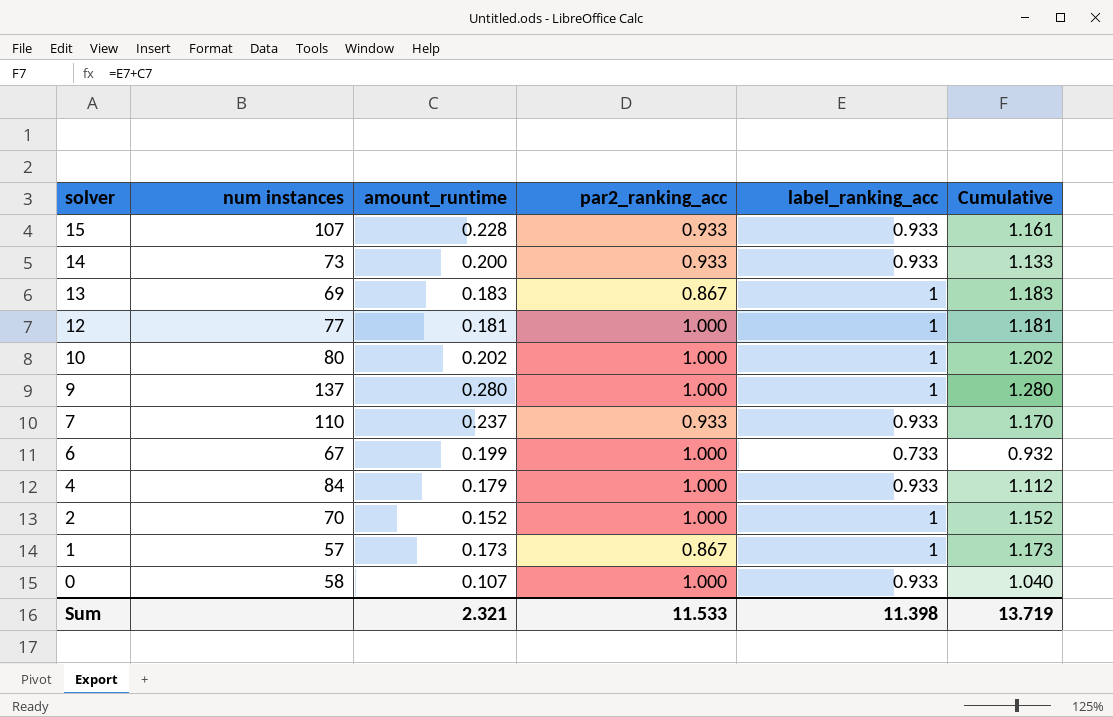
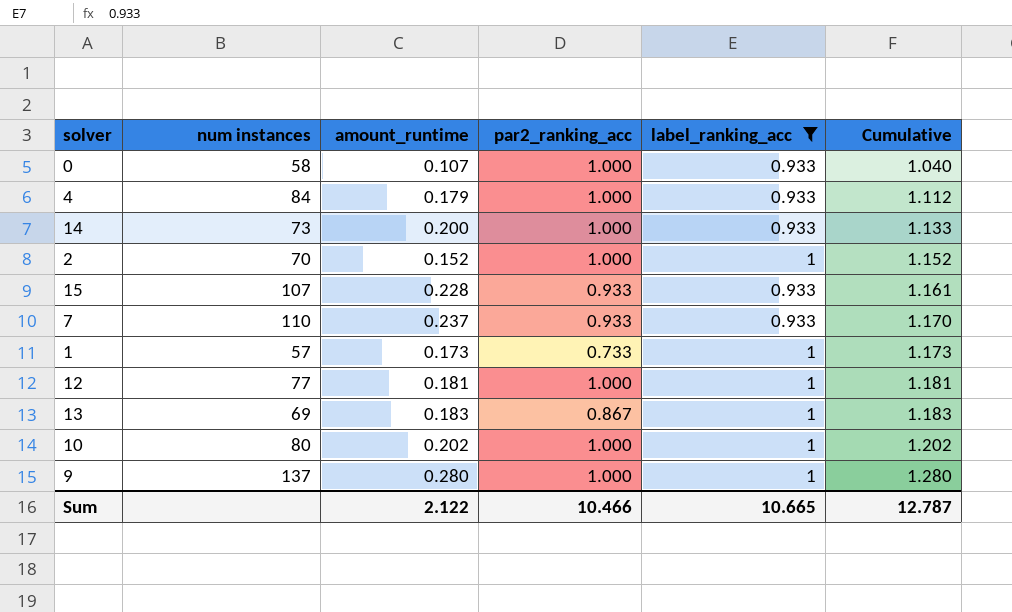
filter: none -> label_ranking_acc != 0.733
row order: solver descending -> Cumulative ascending
14 | par2_ranking_acc: 0.933 -> 1.000
1 | par2_ranking_acc: 0.867 -> 0.733
Sum | amount_runtime: 2.321 -> 2.122
Sum | par2_ranking_acc: 11.533 -> 10.466
Sum | label_ranking_acc: 11.398 -> 10.665
Sum | Cumulative: 13.719 -> 12.787

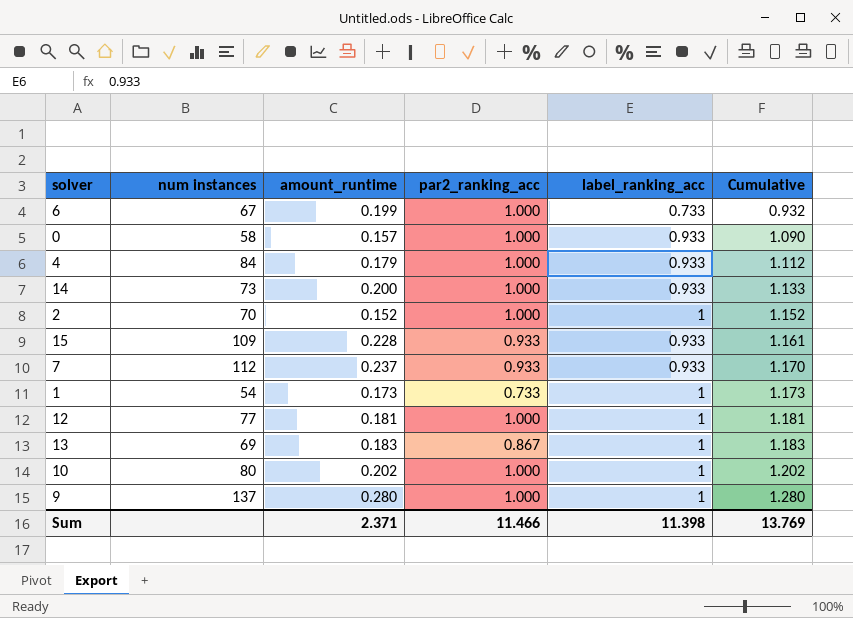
filter: label_ranking_acc != 0.733 -> none
0 | amount_runtime: 0.107 -> 0.157
0 | Cumulative: 1.040 -> 1.090
15 | num instances: 107 -> 109
7 | num instances: 110 -> 112
1 | num instances: 57 -> 54
Sum | amount_runtime: 2.122 -> 2.371
Sum | par2_ranking_acc: 10.466 -> 11.466
Sum | label_ranking_acc: 10.665 -> 11.398
Sum | Cumulative: 12.787 -> 13.769

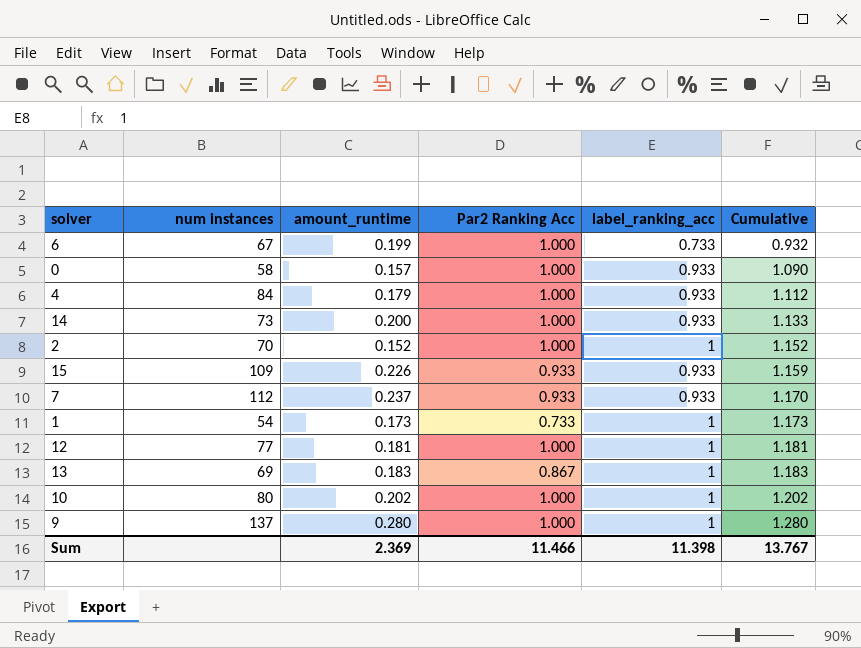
column name: par2_ranking_acc -> Par2 Ranking Acc
15 | amount_runtime: 0.228 -> 0.226
15 | Cumulative: 1.161 -> 1.159
Sum | amount_runtime: 2.371 -> 2.369
Sum | Cumulative: 13.769 -> 13.767

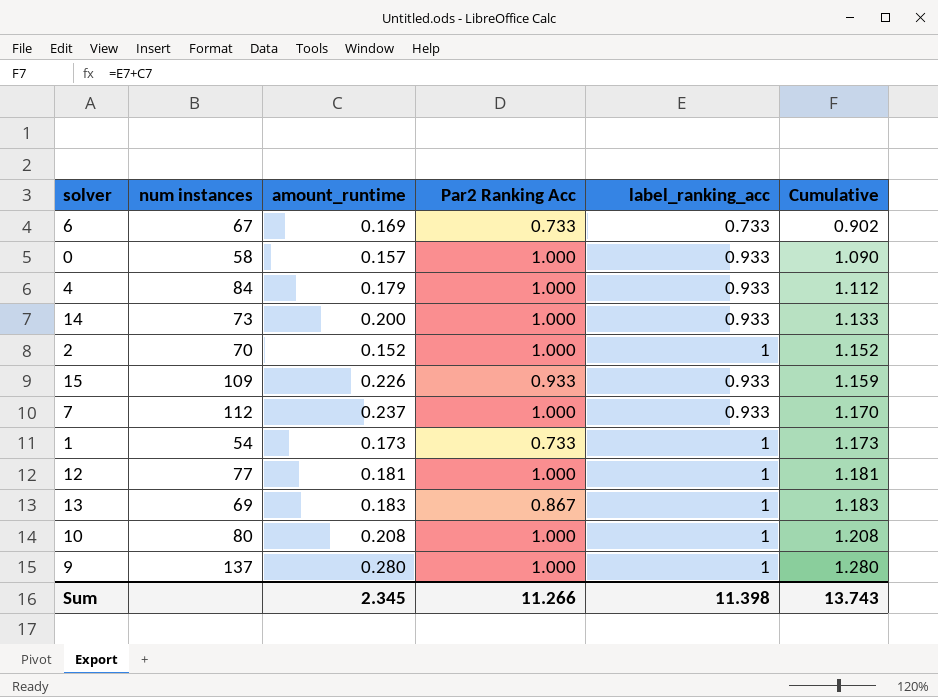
6 | amount_runtime: 0.199 -> 0.169
6 | Par2 Ranking Acc: 1.000 -> 0.733
6 | Cumulative: 0.932 -> 0.902
7 | Par2 Ranking Acc: 0.933 -> 1.000
10 | amount_runtime: 0.202 -> 0.208
10 | Cumulative: 1.202 -> 1.208
Sum | amount_runtime: 2.369 -> 2.345
Sum | Par2 Ranking Acc: 11.466 -> 11.266
Sum | Cumulative: 13.767 -> 13.743

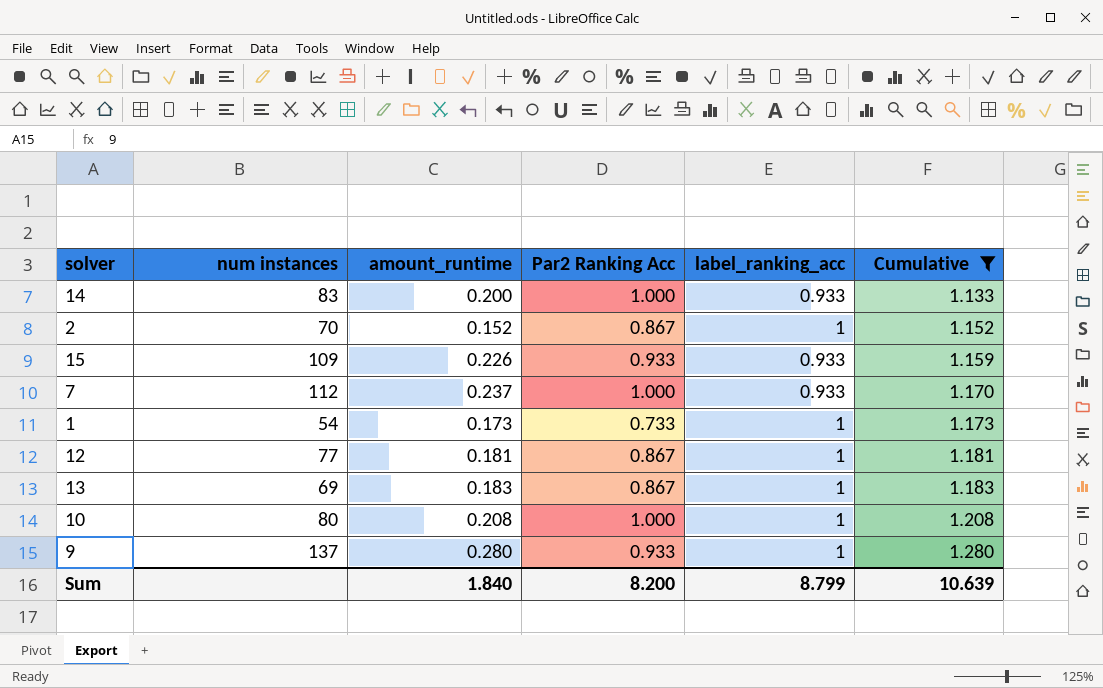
filter: none -> Cumulative >= 1.133
14 | num instances: 73 -> 83
2 | Par2 Ranking Acc: 1.000 -> 0.867
12 | Par2 Ranking Acc: 1.000 -> 0.867
9 | Par2 Ranking Acc: 1.000 -> 0.933
Sum | amount_runtime: 2.345 -> 1.840
Sum | Par2 Ranking Acc: 11.266 -> 8.200
Sum | label_ranking_acc: 11.398 -> 8.799
Sum | Cumulative: 13.743 -> 10.639

